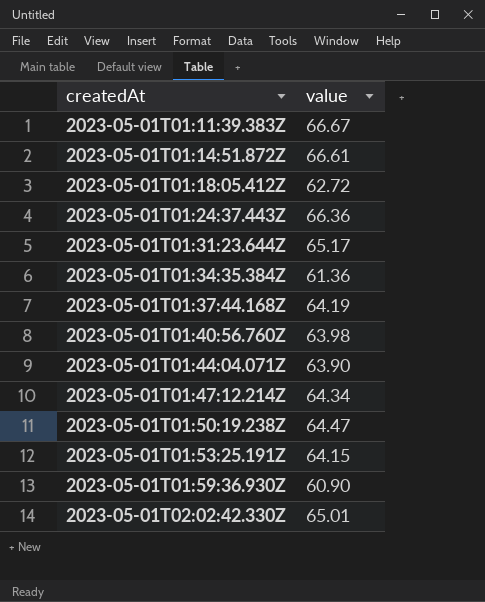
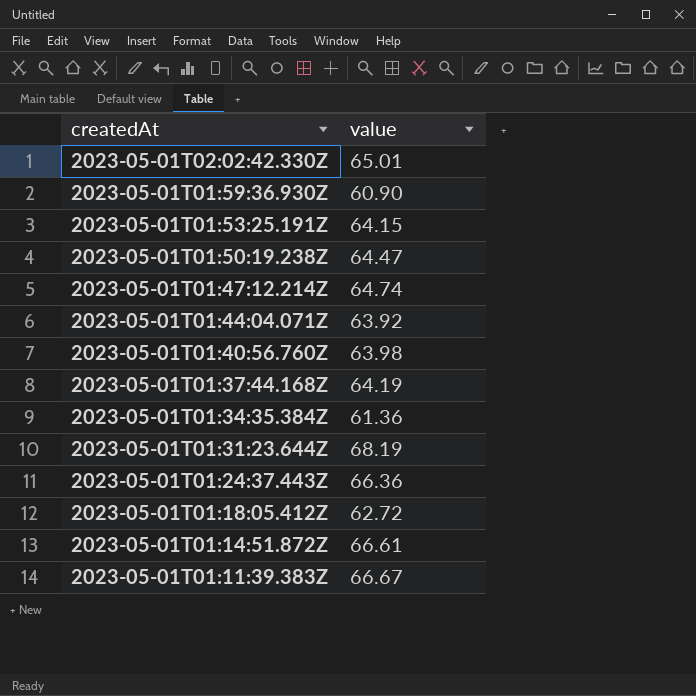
row order: createdAt ascending -> createdAt descending
2023-05-01T01:47:12.214Z | value: 64.34 -> 64.74
2023-05-01T01:44:04.071Z | value: 63.90 -> 63.92
2023-05-01T01:31:23.644Z | value: 65.17 -> 68.19

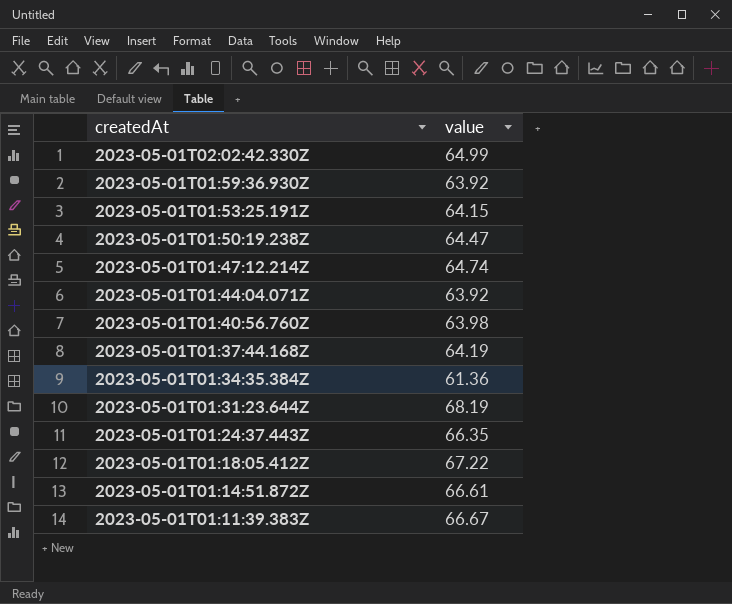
2023-05-01T02:02:42.330Z | value: 65.01 -> 64.99
2023-05-01T01:59:36.930Z | value: 60.90 -> 63.92
2023-05-01T01:24:37.443Z | value: 66.36 -> 66.35
2023-05-01T01:18:05.412Z | value: 62.72 -> 67.22

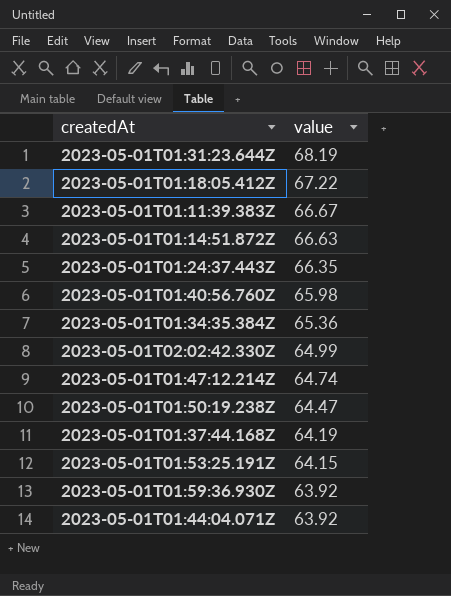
row order: createdAt descending -> value descending
2023-05-01T01:14:51.872Z | value: 66.61 -> 66.63
2023-05-01T01:40:56.760Z | value: 63.98 -> 65.98
2023-05-01T01:34:35.384Z | value: 61.36 -> 65.36

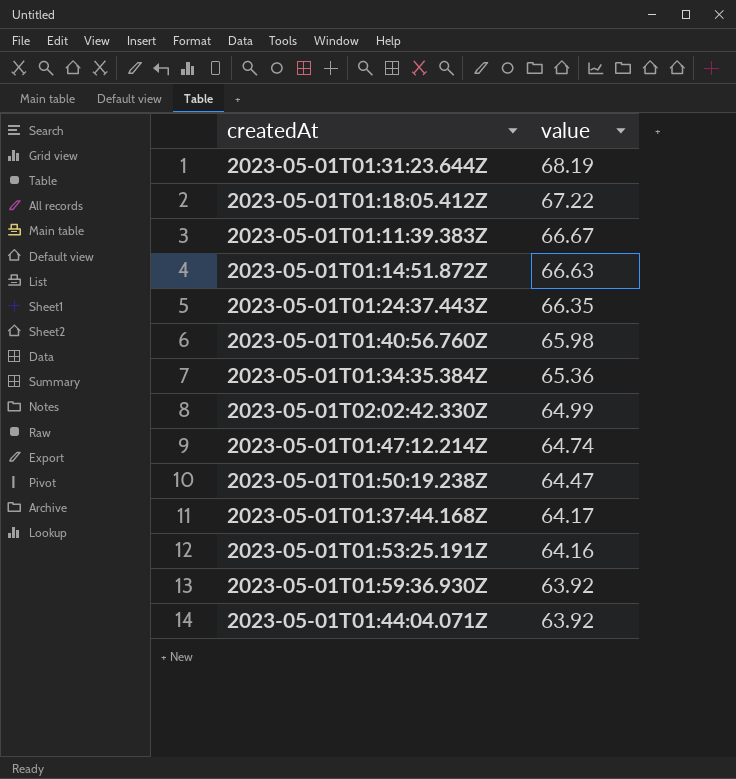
2023-05-01T01:37:44.168Z | value: 64.19 -> 64.17
2023-05-01T01:53:25.191Z | value: 64.15 -> 64.16

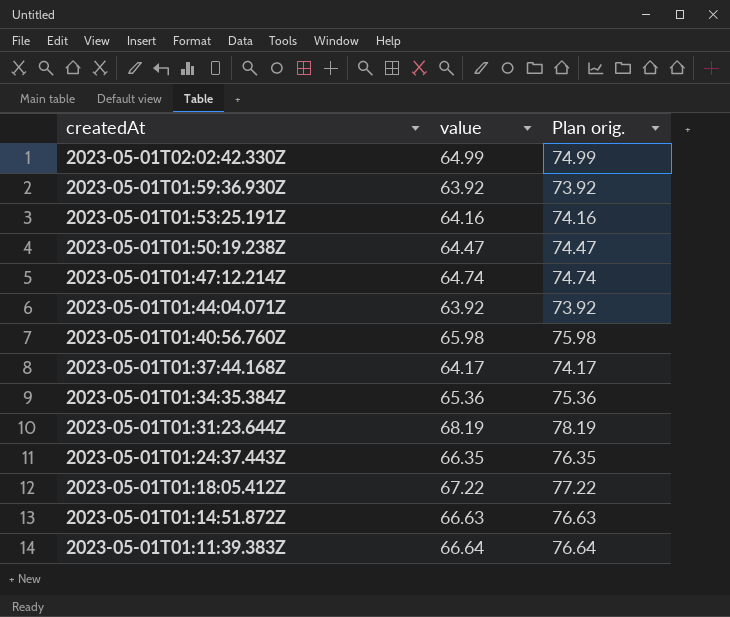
row order: value descending -> createdAt descending
column Plan orig. | formula: none -> [value] + 10
2023-05-01T01:11:39.383Z | value: 66.67 -> 66.64

